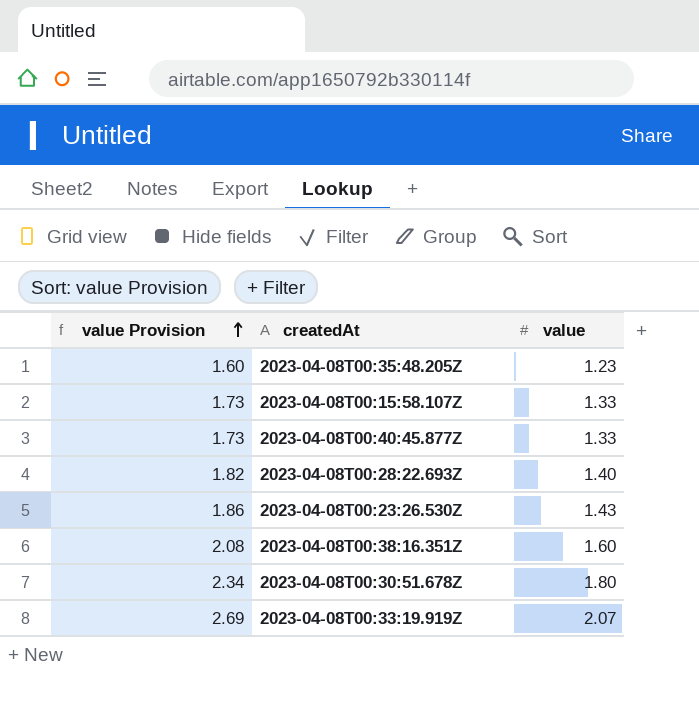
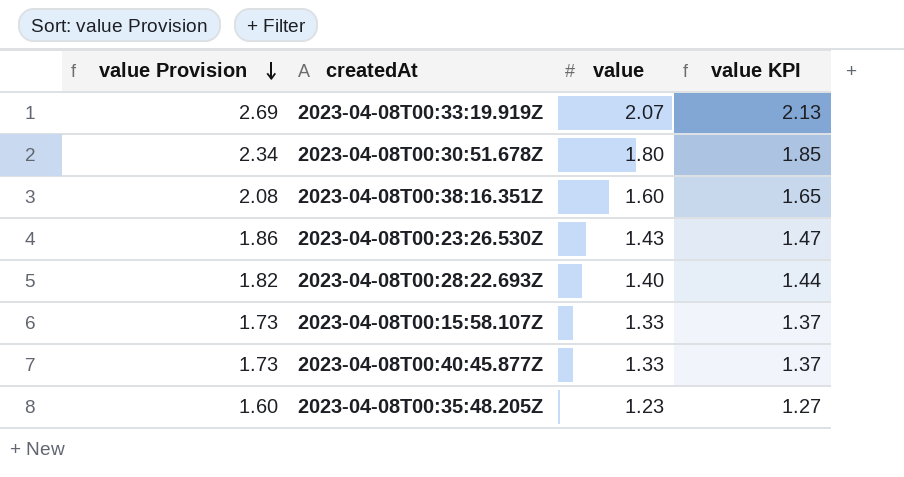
row order: value Provision ascending -> value Provision descending
column value KPI | formula: none -> [value] * 1.03

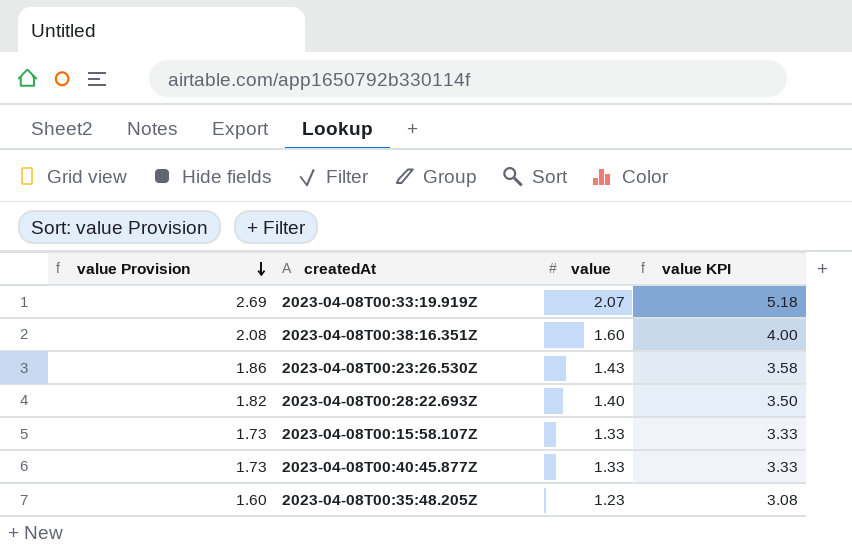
column value KPI | formula: [value] * 1.03 -> [value] * 2.5
row 2023-04-08T00:30:51.678Z: 2.34 | 1.80 | 1.85 -> none

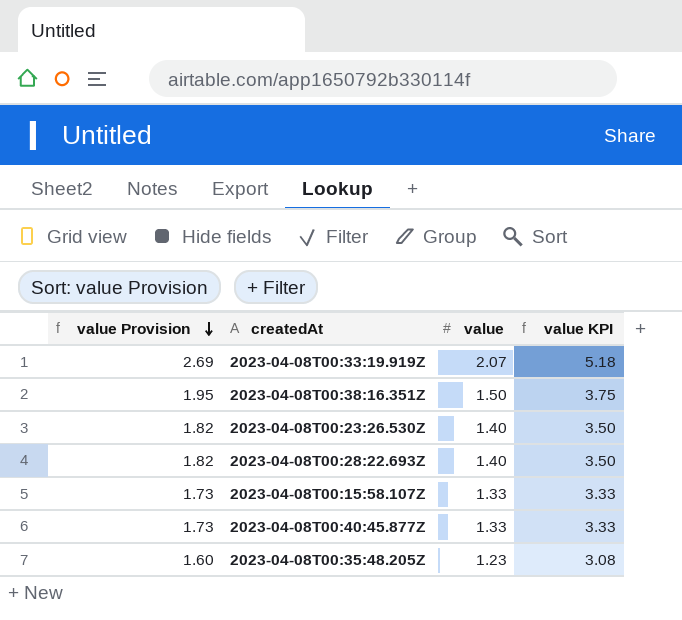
2023-04-08T00:38:16.351Z | value Provision: 2.08 -> 1.95
2023-04-08T00:38:16.351Z | value: 1.60 -> 1.50
2023-04-08T00:38:16.351Z | value KPI: 4.00 -> 3.75
2023-04-08T00:23:26.530Z | value Provision: 1.86 -> 1.82
2023-04-08T00:23:26.530Z | value: 1.43 -> 1.40
2023-04-08T00:23:26.530Z | value KPI: 3.58 -> 3.50

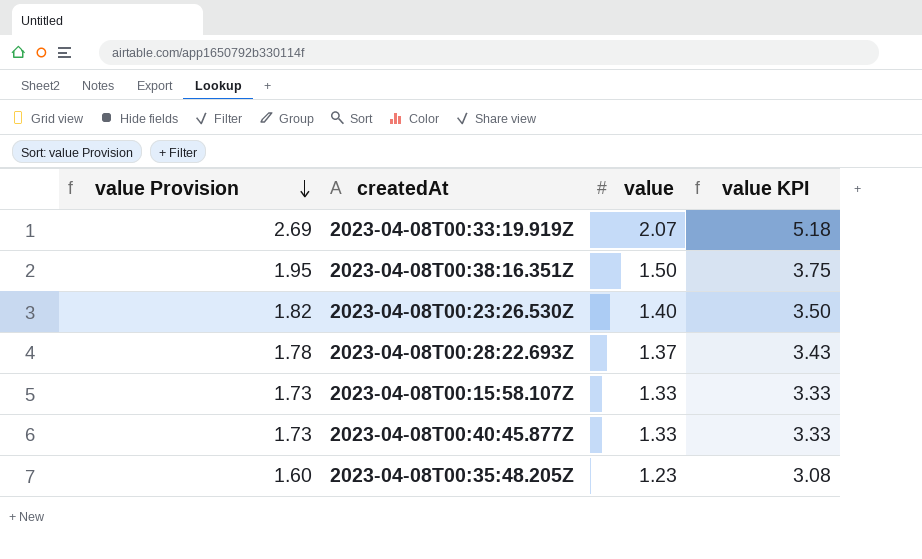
2023-04-08T00:28:22.693Z | value Provision: 1.82 -> 1.78
2023-04-08T00:28:22.693Z | value: 1.40 -> 1.37
2023-04-08T00:28:22.693Z | value KPI: 3.50 -> 3.43

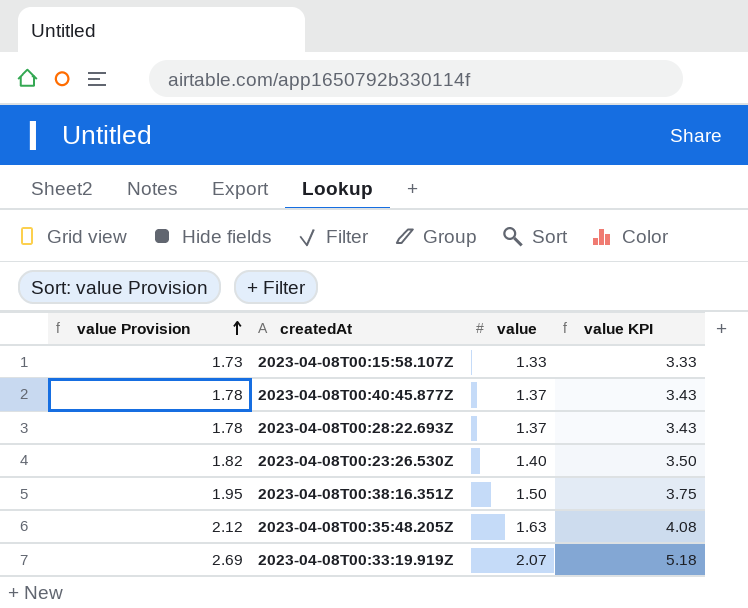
row order: value Provision descending -> value Provision ascending
2023-04-08T00:40:45.877Z | value Provision: 1.73 -> 1.78
2023-04-08T00:40:45.877Z | value: 1.33 -> 1.37
2023-04-08T00:40:45.877Z | value KPI: 3.33 -> 3.43
2023-04-08T00:35:48.205Z | value Provision: 1.60 -> 2.12
2023-04-08T00:35:48.205Z | value: 1.23 -> 1.63
2023-04-08T00:35:48.205Z | value KPI: 3.08 -> 4.08

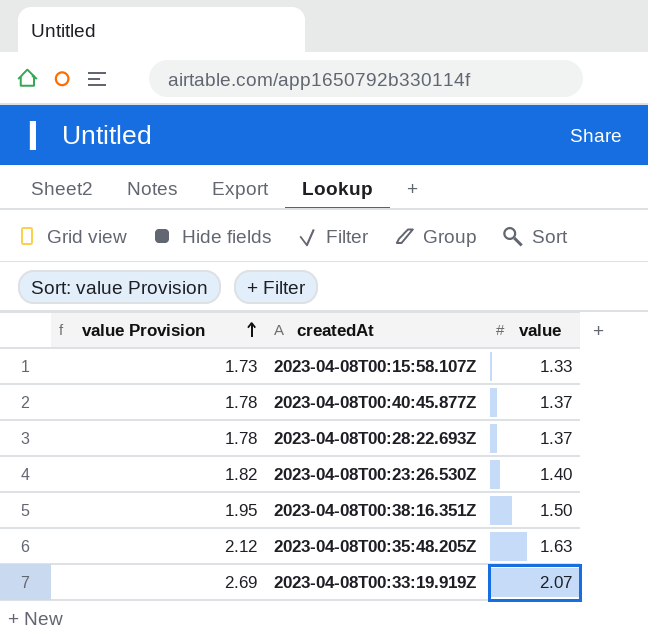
column value KPI | formula: [value] * 2.5 -> none

